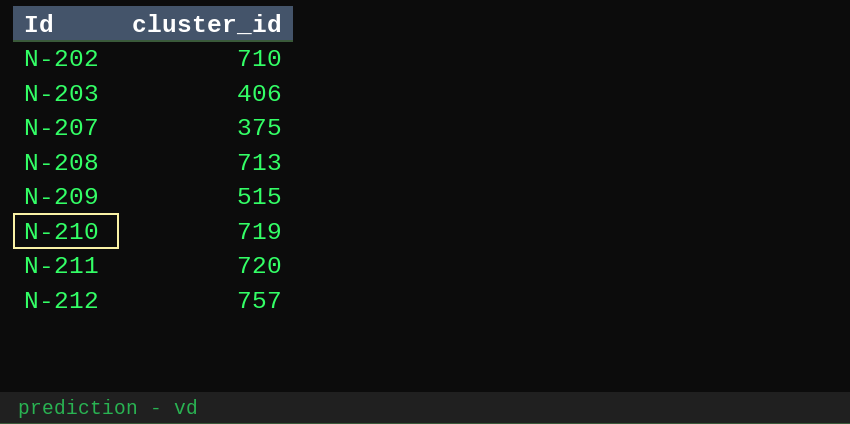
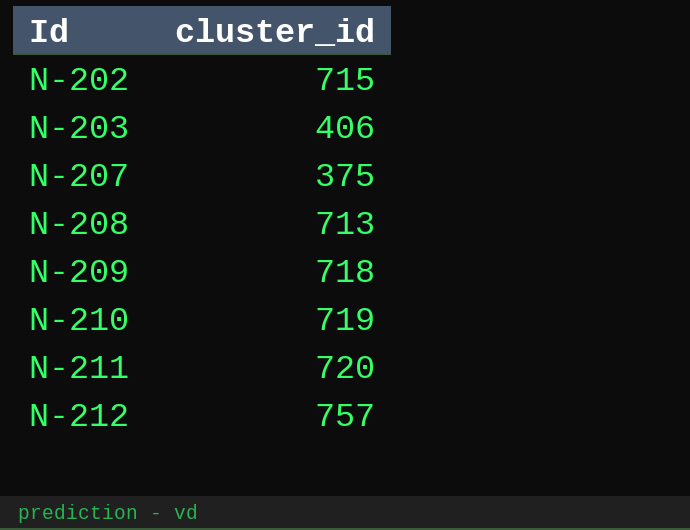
N-202 | cluster_id: 710 -> 715
N-209 | cluster_id: 515 -> 718

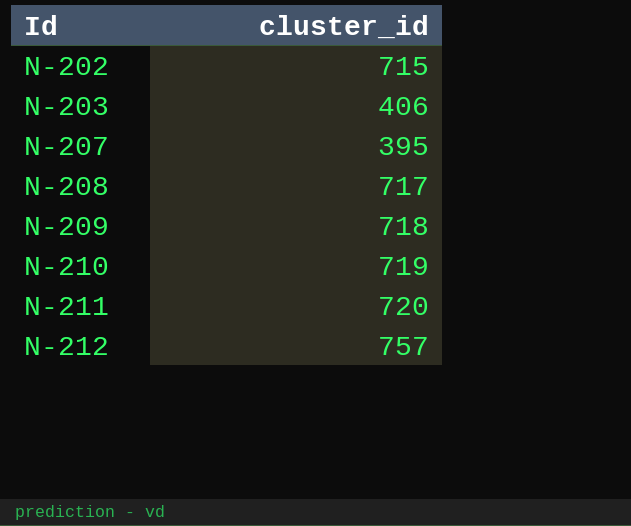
N-207 | cluster_id: 375 -> 395
N-208 | cluster_id: 713 -> 717

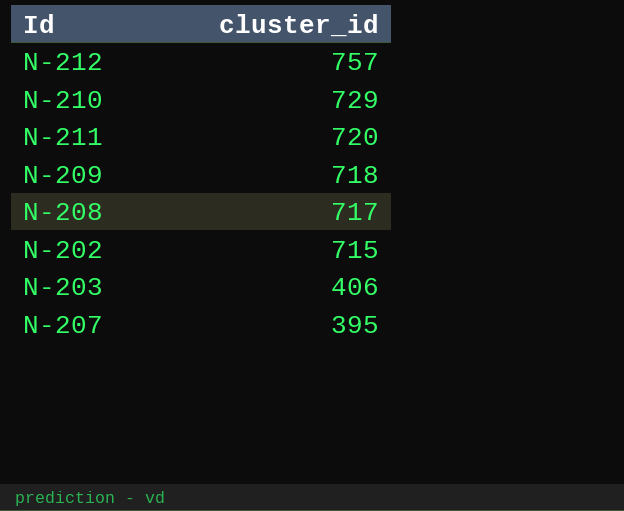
row order: Id ascending -> cluster_id descending
N-210 | cluster_id: 719 -> 729

